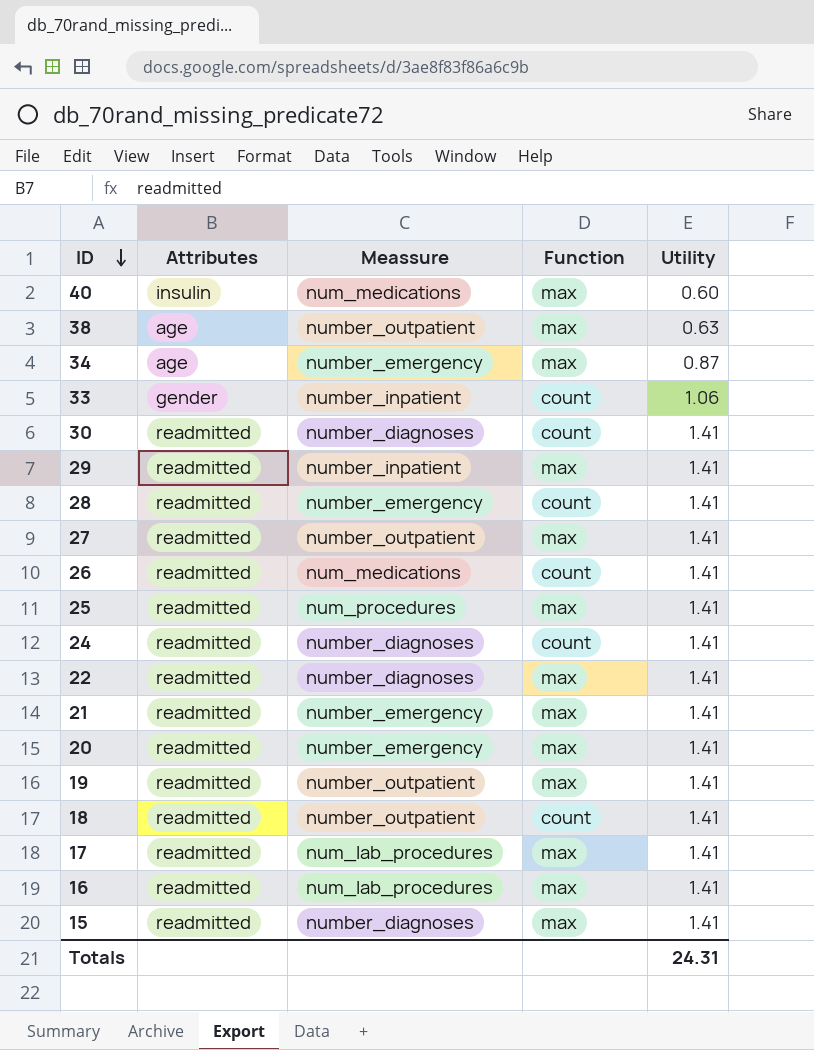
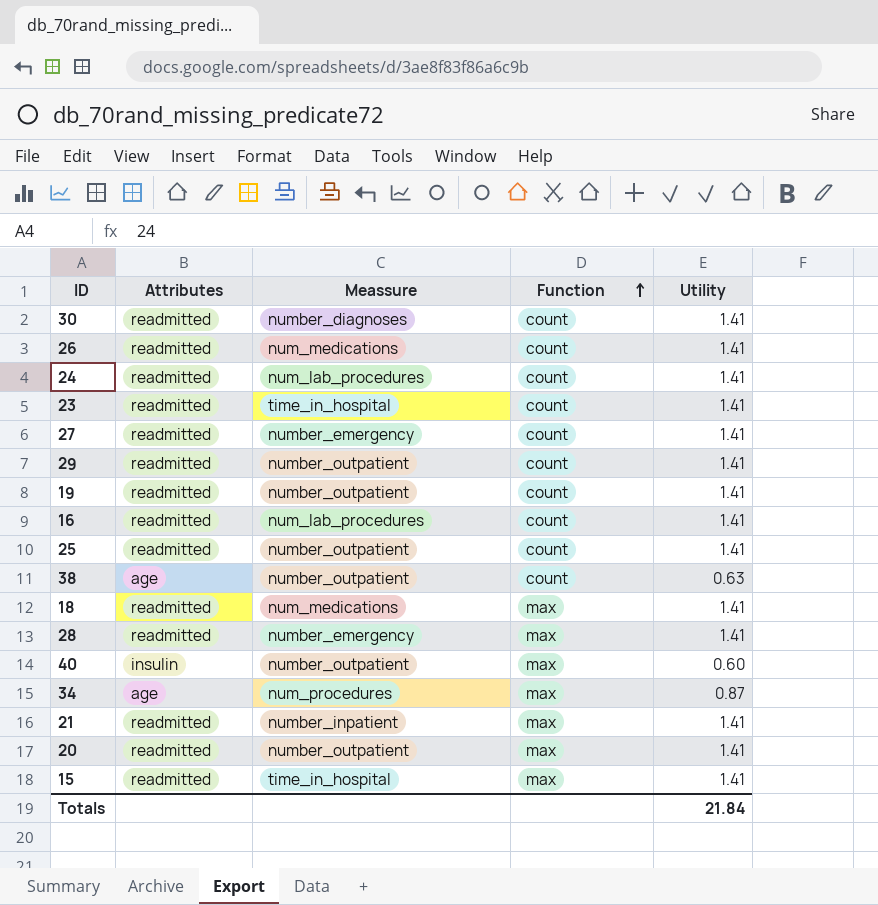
row order: ID descending -> Function ascending
row 33: gender | number_inpatient | count | 1.06 -> none
row 22: readmitted | number_diagnoses | max | 1.41 -> none
row 17: readmitted | num_lab_procedures | max | 1.41 -> none
24 | Meassure: number_diagnoses -> num_lab_procedures
row 23: none -> readmitted | time_in_hospital | count | 1.41
27 | Meassure: number_outpatient -> number_emergency
27 | Function: max -> count
29 | Meassure: number_inpatient -> number_outpatient
29 | Function: max -> count
19 | Function: max -> count
16 | Function: max -> count
25 | Meassure: num_procedures -> number_outpatient
25 | Function: max -> count
38 | Function: max -> count
18 | Meassure: number_outpatient -> num_medications
18 | Function: count -> max
28 | Function: count -> max
40 | Meassure: num_medications -> number_outpatient
34 | Meassure: number_emergency -> num_procedures
21 | Meassure: number_emergency -> number_inpatient
20 | Meassure: number_emergency -> number_outpatient
15 | Meassure: number_diagnoses -> time_in_hospital
Totals | Utility: 24.31 -> 21.84

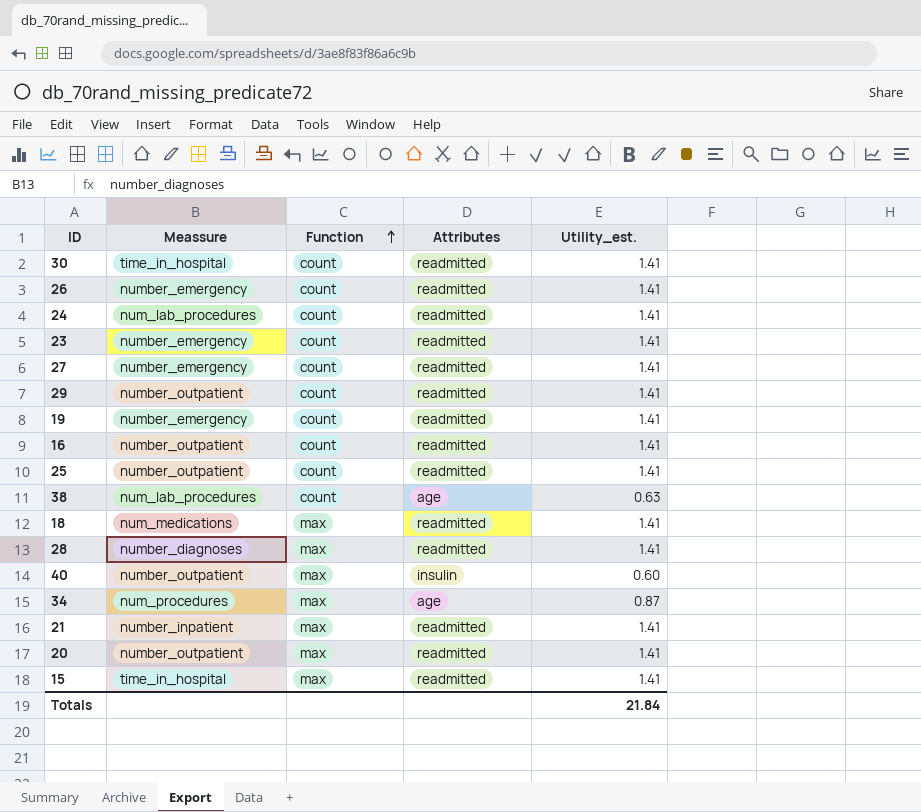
column Attributes | position: 2 -> 4
column name: Utility -> Utility_est.
30 | Meassure: number_diagnoses -> time_in_hospital
26 | Meassure: num_medications -> number_emergency
23 | Meassure: time_in_hospital -> number_emergency
19 | Meassure: number_outpatient -> number_emergency
16 | Meassure: num_lab_procedures -> number_outpatient
38 | Meassure: number_outpatient -> num_lab_procedures
28 | Meassure: number_emergency -> number_diagnoses

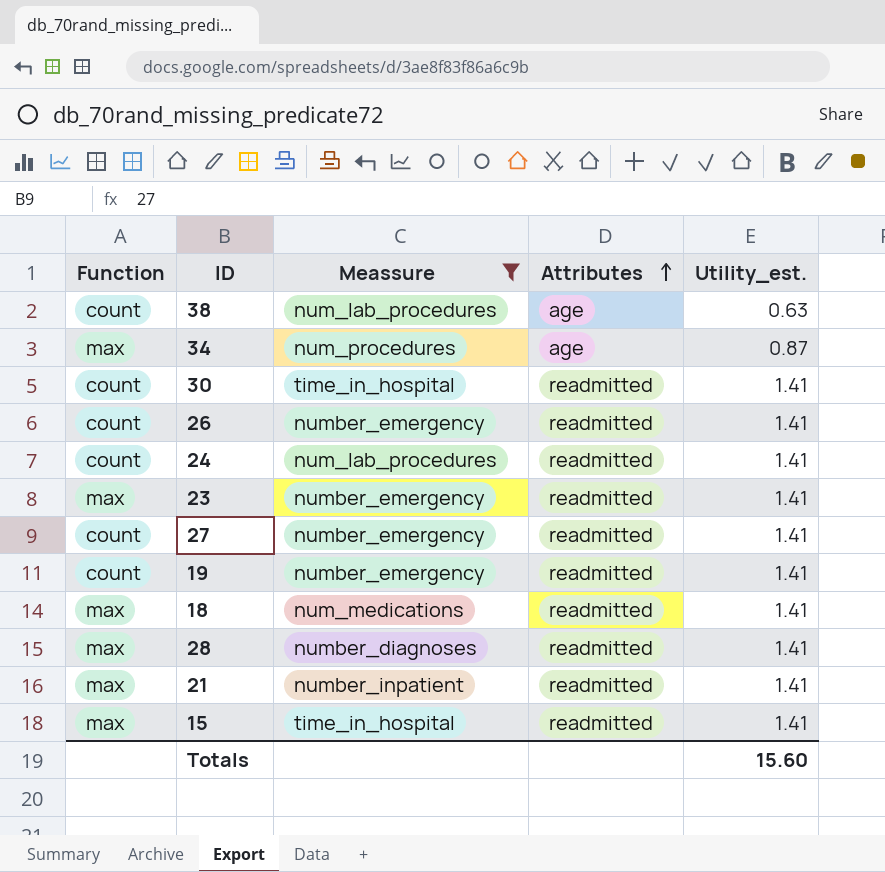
filter: none -> Meassure != number_outpatient
row order: Function ascending -> Attributes ascending
column Function | position: 3 -> 1
23 | Function: count -> max
Totals | Utility_est.: 21.84 -> 15.60

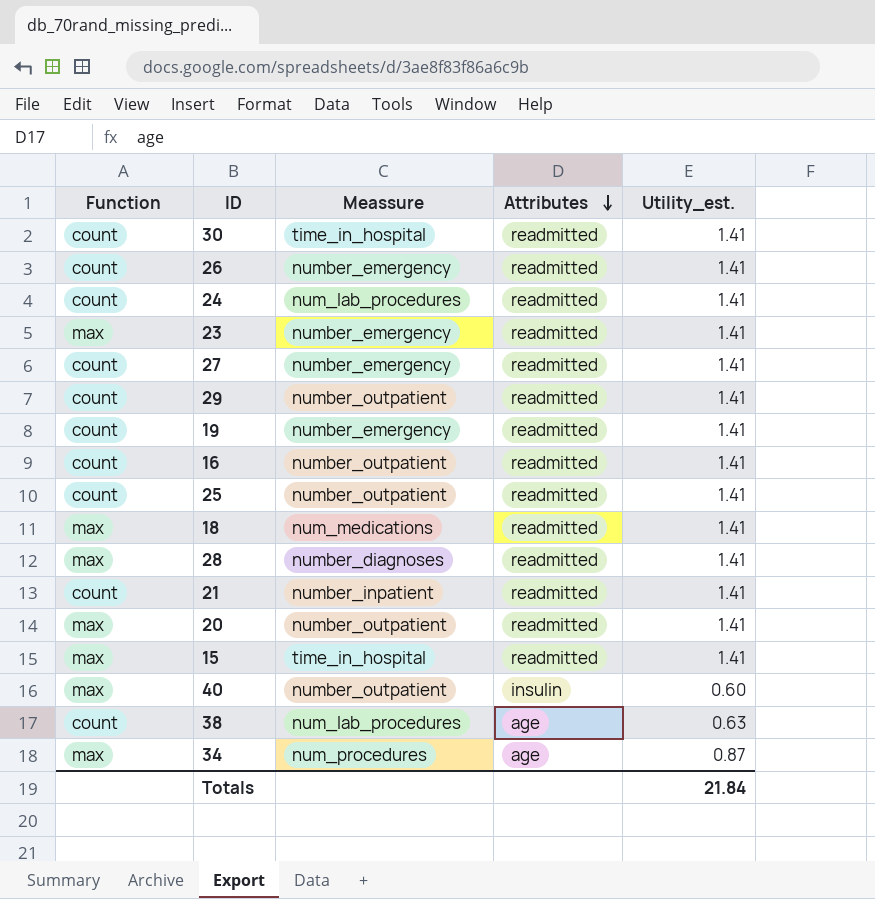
filter: Meassure != number_outpatient -> none
row order: Attributes ascending -> Attributes descending
21 | Function: max -> count
Totals | Utility_est.: 15.60 -> 21.84

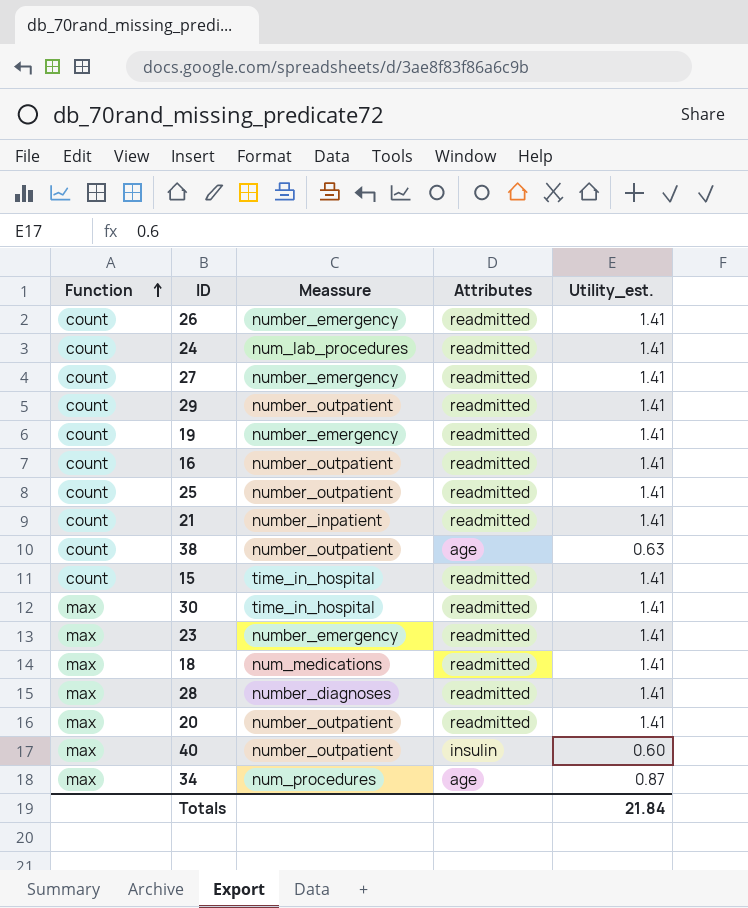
row order: Attributes descending -> Function ascending
38 | Meassure: num_lab_procedures -> number_outpatient
15 | Function: max -> count
30 | Function: count -> max

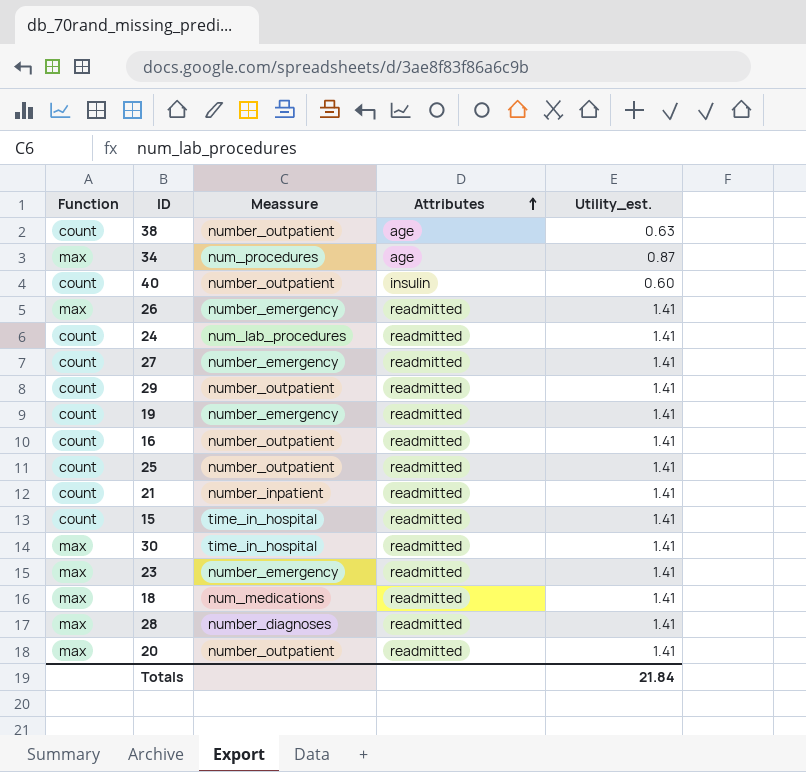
row order: Function ascending -> Attributes ascending
40 | Function: max -> count
26 | Function: count -> max

